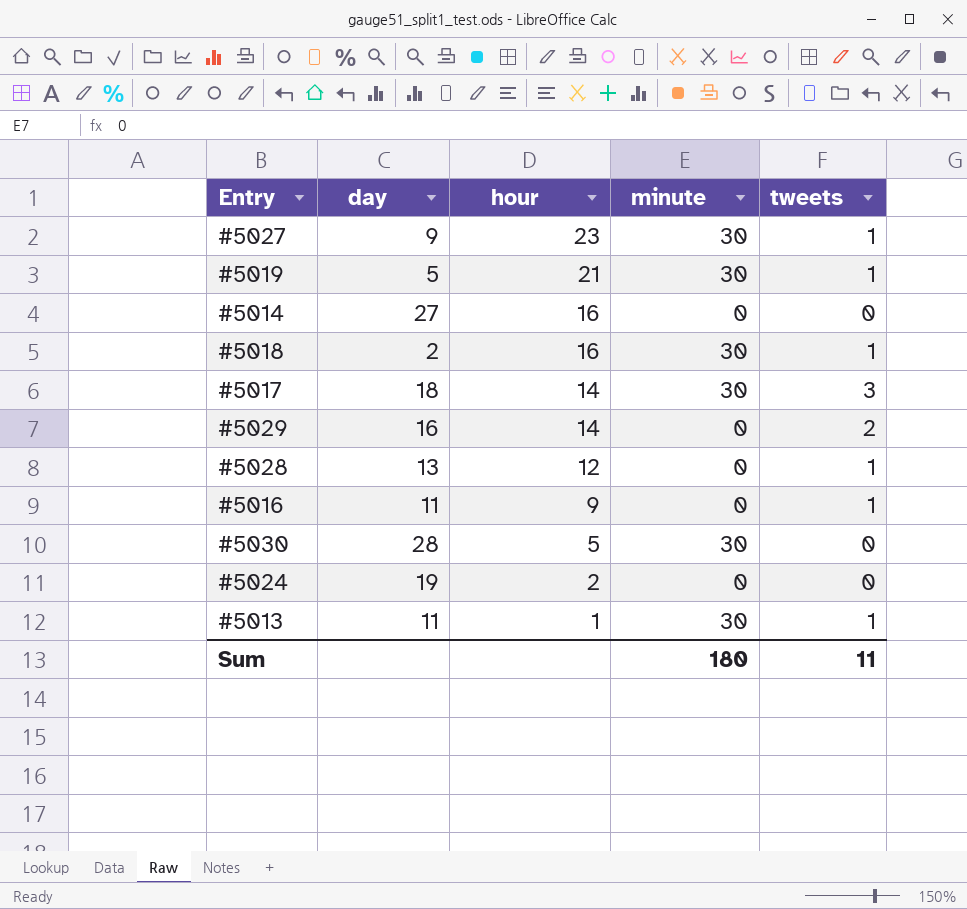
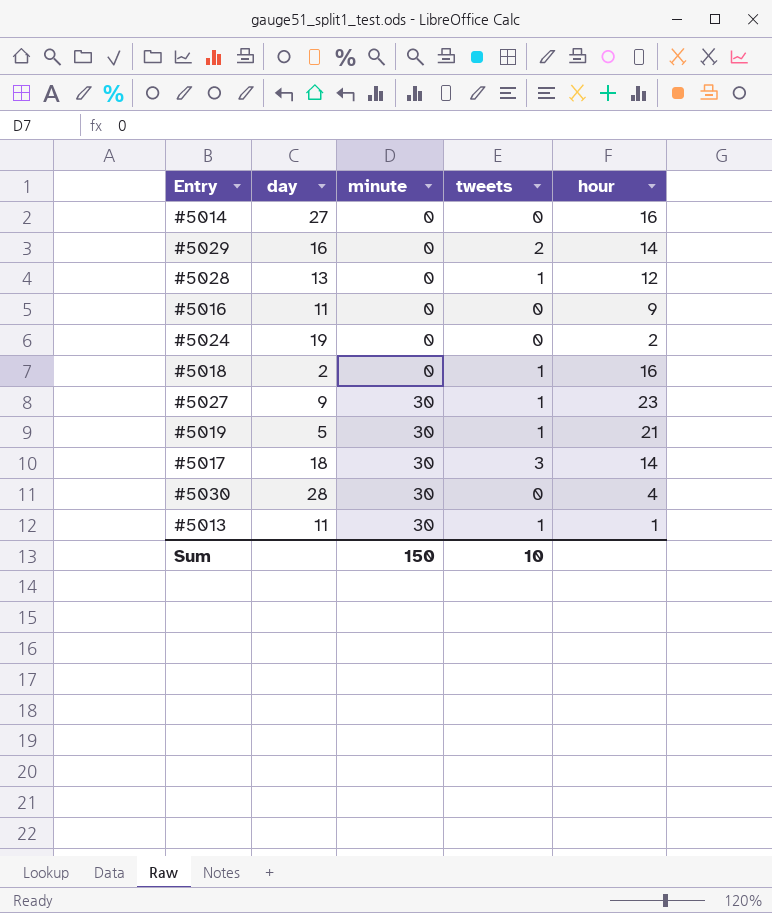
row order: hour descending -> minute ascending
column hour | position: 3 -> 5
#5016 | tweets: 1 -> 0
#5018 | minute: 30 -> 0
#5030 | hour: 5 -> 4
Sum | minute: 180 -> 150
Sum | tweets: 11 -> 10

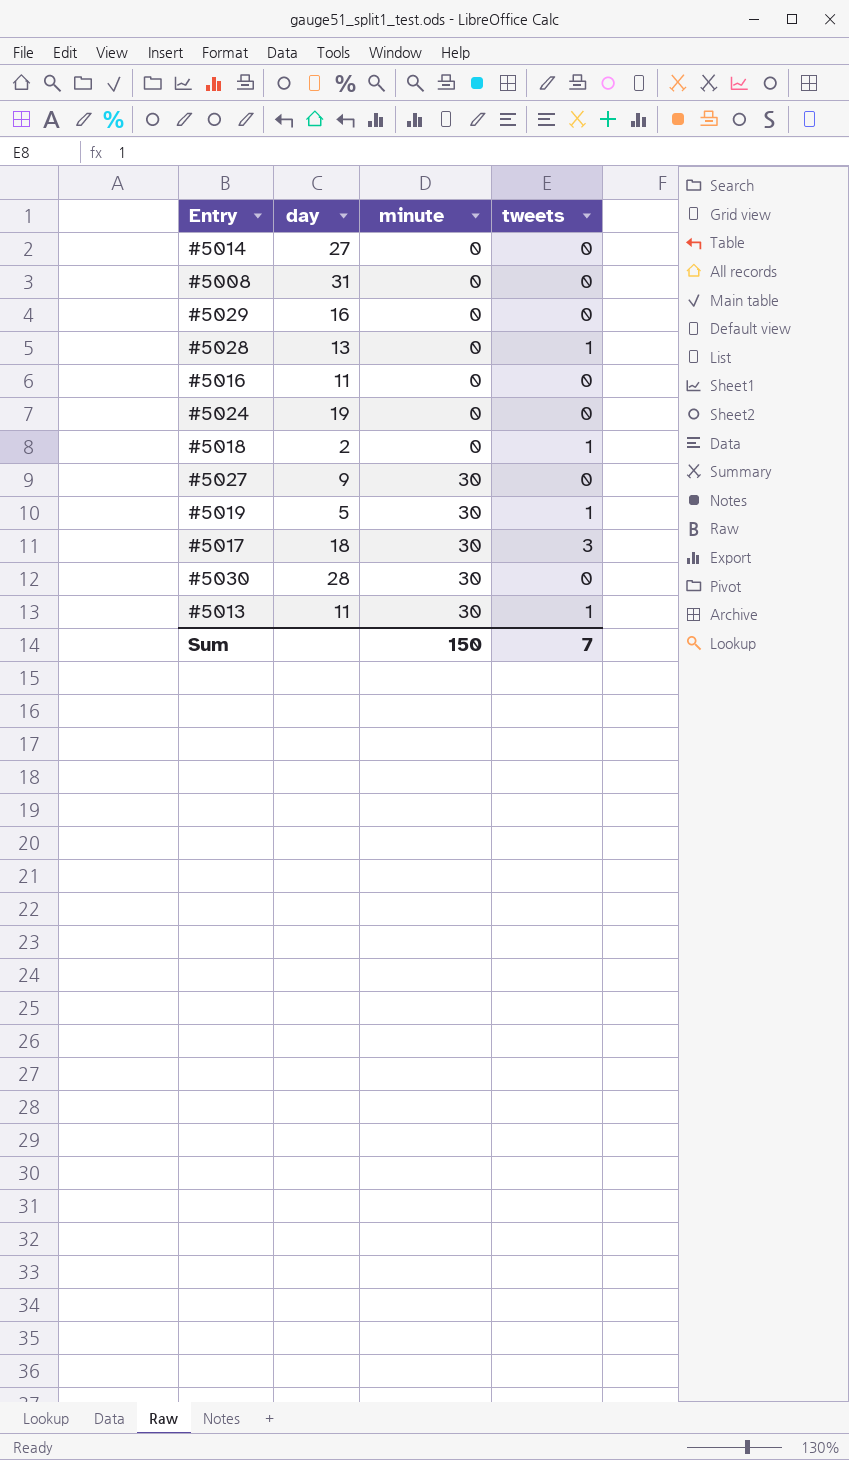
column hour | position: 5 -> none
row #5008: none -> 31 | 0 | 0
#5029 | tweets: 2 -> 0
#5027 | tweets: 1 -> 0
Sum | tweets: 10 -> 7

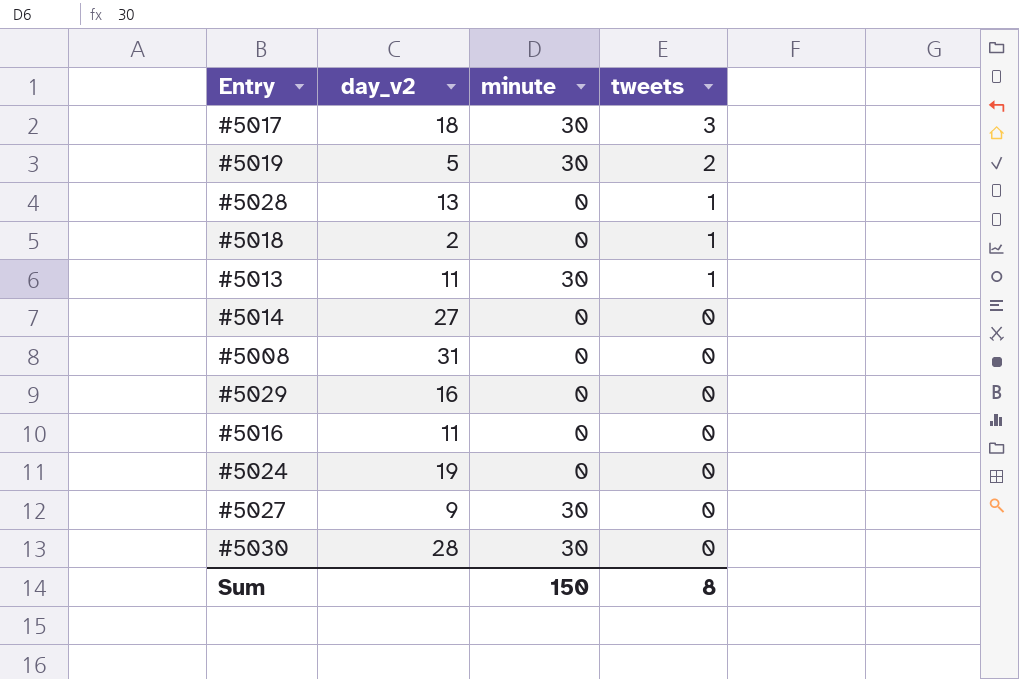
row order: minute ascending -> tweets descending
column name: day -> day_v2
#5019 | tweets: 1 -> 2
Sum | tweets: 7 -> 8

